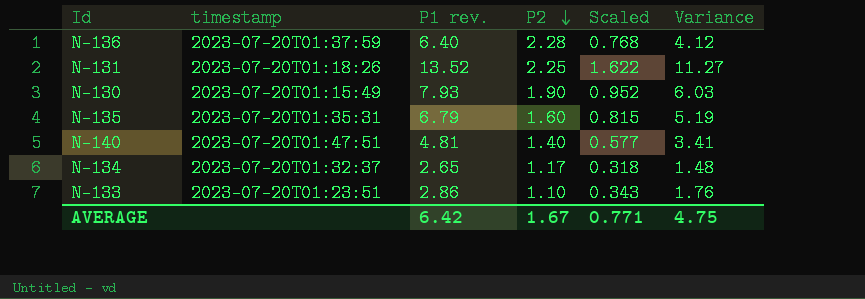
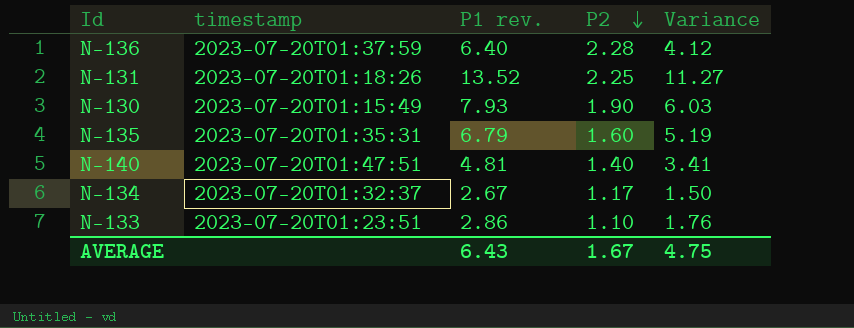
column Scaled | formula: [P1 rev.] * 0.12 -> none
N-134 | P1 rev.: 2.65 -> 2.67
N-134 | Variance: 1.48 -> 1.50
AVERAGE | P1 rev.: 6.42 -> 6.43

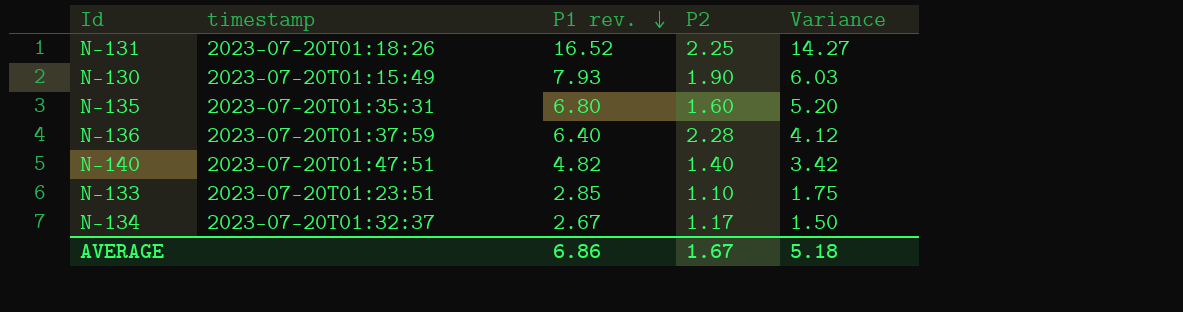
row order: P2 descending -> P1 rev. descending
N-131 | P1 rev.: 13.52 -> 16.52
N-131 | Variance: 11.27 -> 14.27
N-135 | P1 rev.: 6.79 -> 6.80
N-135 | Variance: 5.19 -> 5.20
N-140 | P1 rev.: 4.81 -> 4.82
N-140 | Variance: 3.41 -> 3.42
N-133 | P1 rev.: 2.86 -> 2.85
N-133 | Variance: 1.76 -> 1.75
AVERAGE | P1 rev.: 6.43 -> 6.86
AVERAGE | Variance: 4.75 -> 5.18

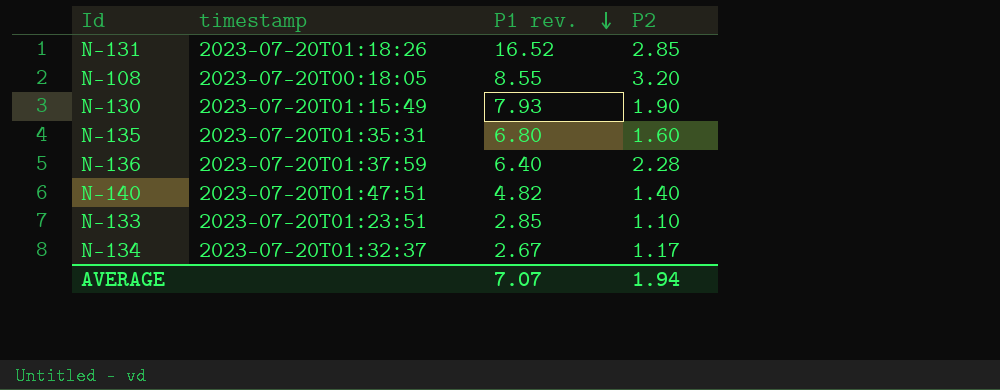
column Variance | formula: [P1 rev.] - [P2] -> none
N-131 | P2: 2.25 -> 2.85
row N-108: none -> 2023-07-20T00:18:05 | 8.55 | 3.20
AVERAGE | P1 rev.: 6.86 -> 7.07
AVERAGE | P2: 1.67 -> 1.94

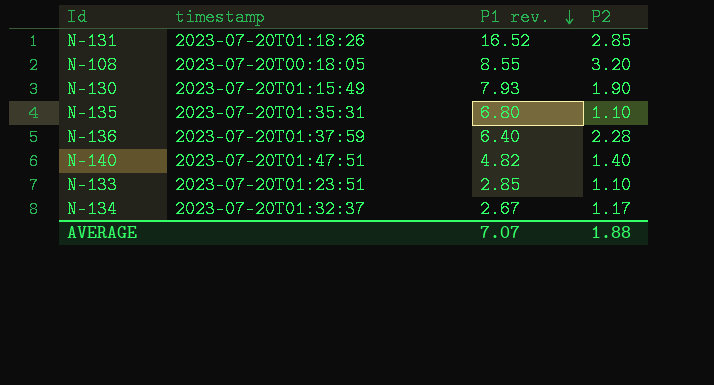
N-135 | P2: 1.60 -> 1.10
AVERAGE | P2: 1.94 -> 1.88

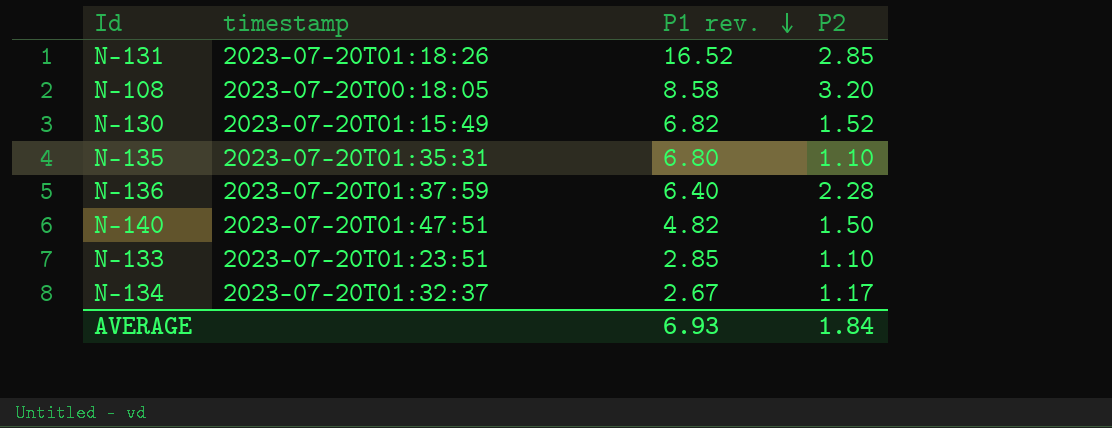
N-108 | P1 rev.: 8.55 -> 8.58
N-130 | P1 rev.: 7.93 -> 6.82
N-130 | P2: 1.90 -> 1.52
N-140 | P2: 1.40 -> 1.50
AVERAGE | P1 rev.: 7.07 -> 6.93
AVERAGE | P2: 1.88 -> 1.84

